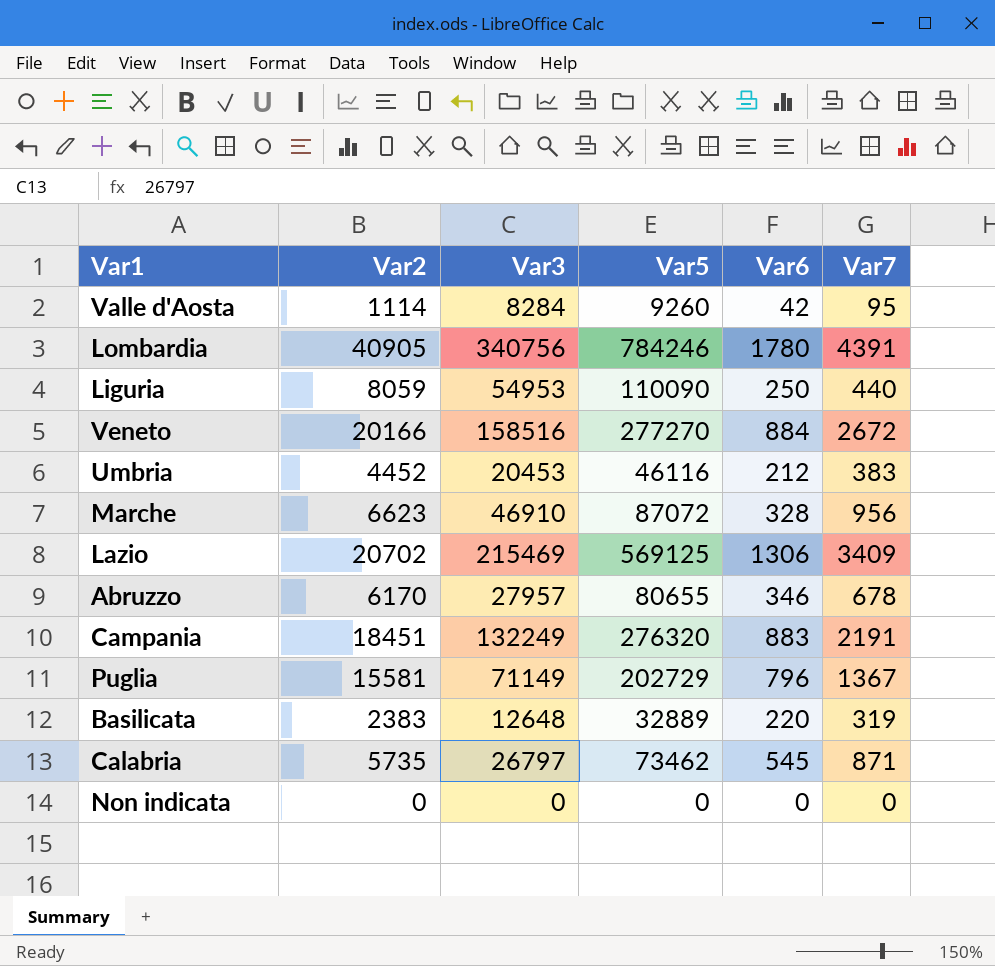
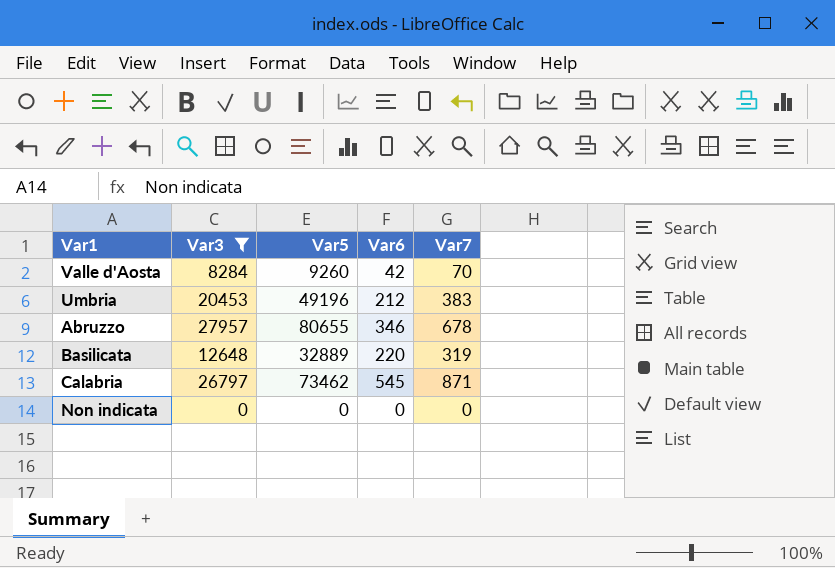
filter: none -> Var3 <= 27957
column Var2 | position: 2 -> none
Valle d'Aosta | Var7: 95 -> 70
Umbria | Var5: 46116 -> 49196

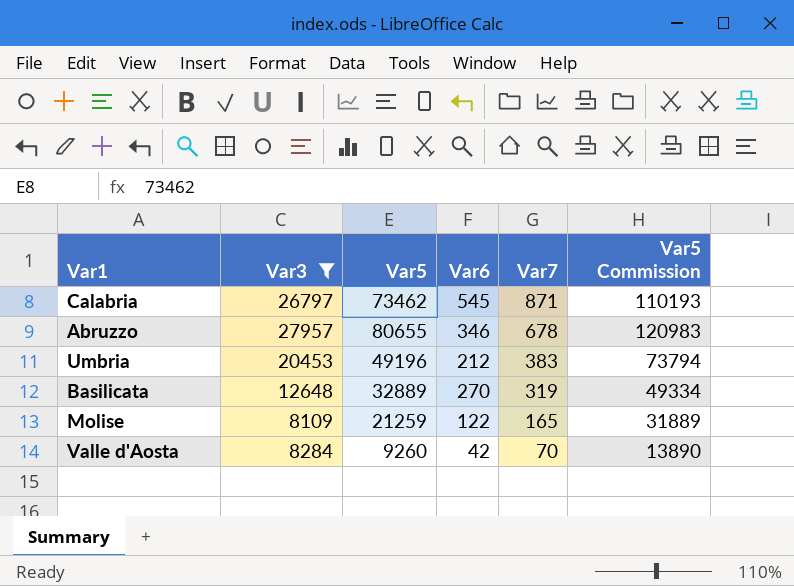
row order: none -> Var7 descending
column Var5 Commission | formula: none -> [Var5] * 1.5
row Non indicata: 0 | 0 | 0 | 0 -> none
Basilicata | Var6: 220 -> 270
row Molise: none -> 8109 | 21259 | 122 | 165 | 31889

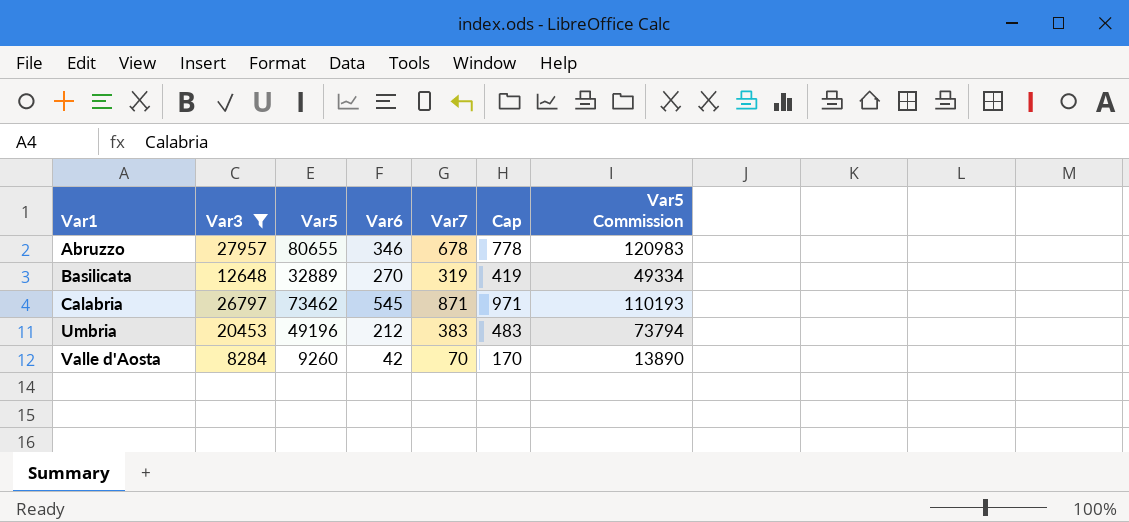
row order: Var7 descending -> Var1 ascending
column Cap | formula: none -> [Var7] + 100
row Molise: 8109 | 21259 | 122 | 165 | 31889 -> none

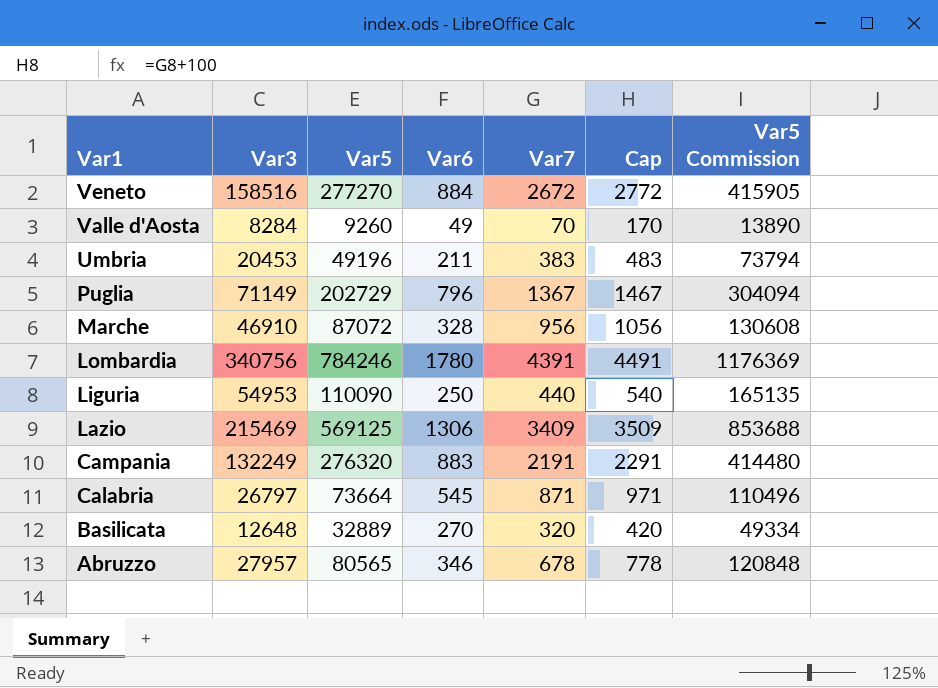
filter: Var3 <= 27957 -> none
row order: Var1 ascending -> Var1 descending
Valle d'Aosta | Var6: 42 -> 49
Umbria | Var6: 212 -> 211
Calabria | Var5: 73462 -> 73664
Calabria | Var5 Commission: 110193 -> 110496
Basilicata | Var7: 319 -> 320
Basilicata | Cap: 419 -> 420
Abruzzo | Var5: 80655 -> 80565
Abruzzo | Var5 Commission: 120983 -> 120848

